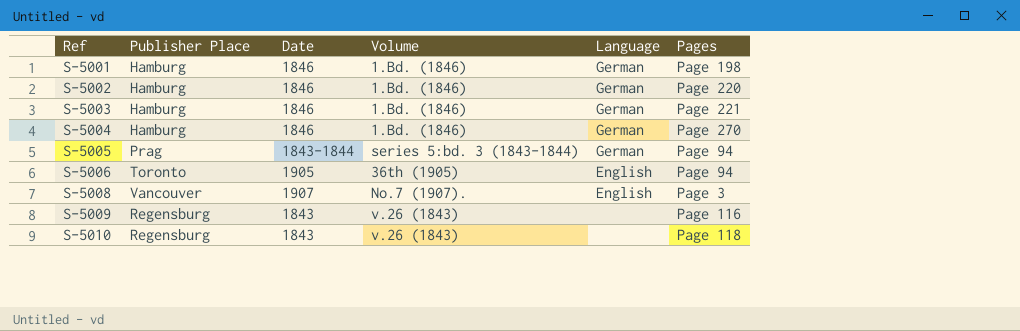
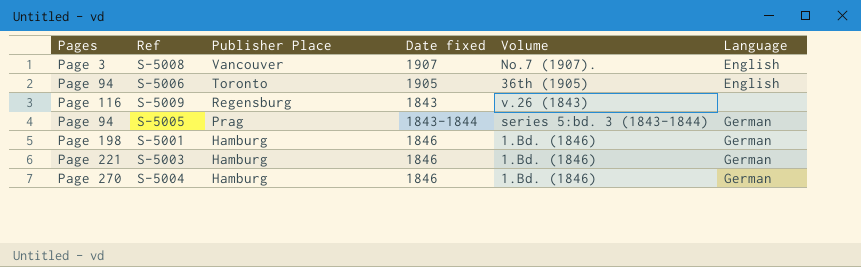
row order: Ref ascending -> Publisher Place descending
column Pages | position: 6 -> 1
column name: Date -> Date fixed
row S-5002: Hamburg | 1846 | 1.Bd. (1846) | German | Page 220 -> none
row S-5010: Regensburg | 1843 | v.26 (1843) | none | Page 118 -> none

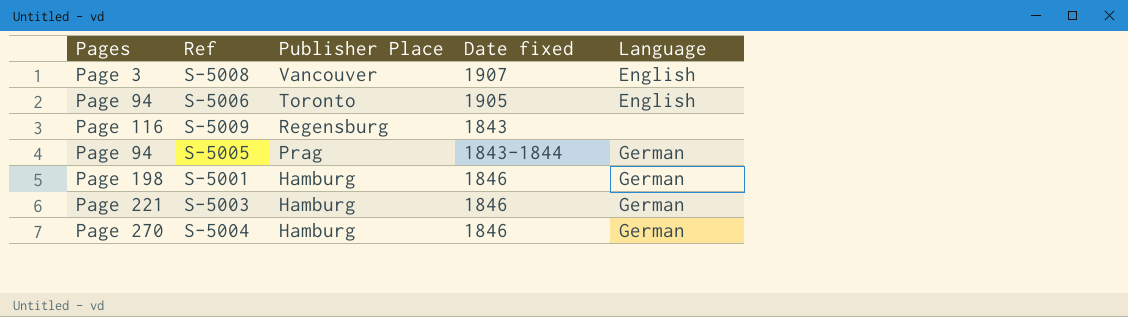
column Volume | position: 5 -> none

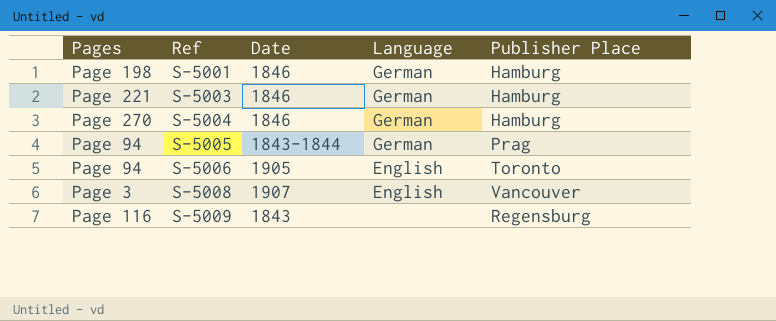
row order: Publisher Place descending -> Ref ascending
column name: Date fixed -> Date
column Publisher Place | position: 3 -> 5

